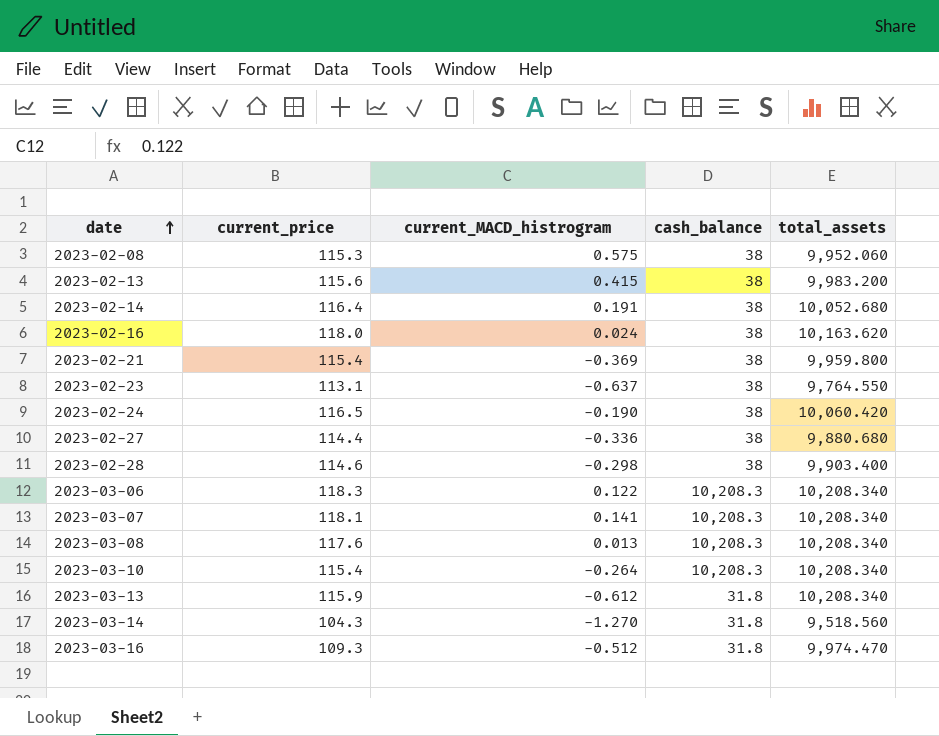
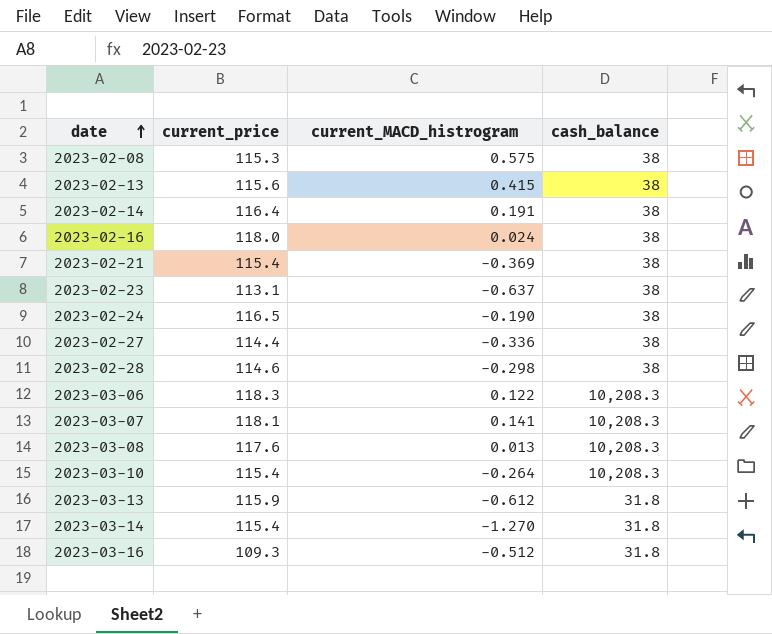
column total_assets | position: 5 -> none
2023-03-14 | current_price: 104.3 -> 115.4

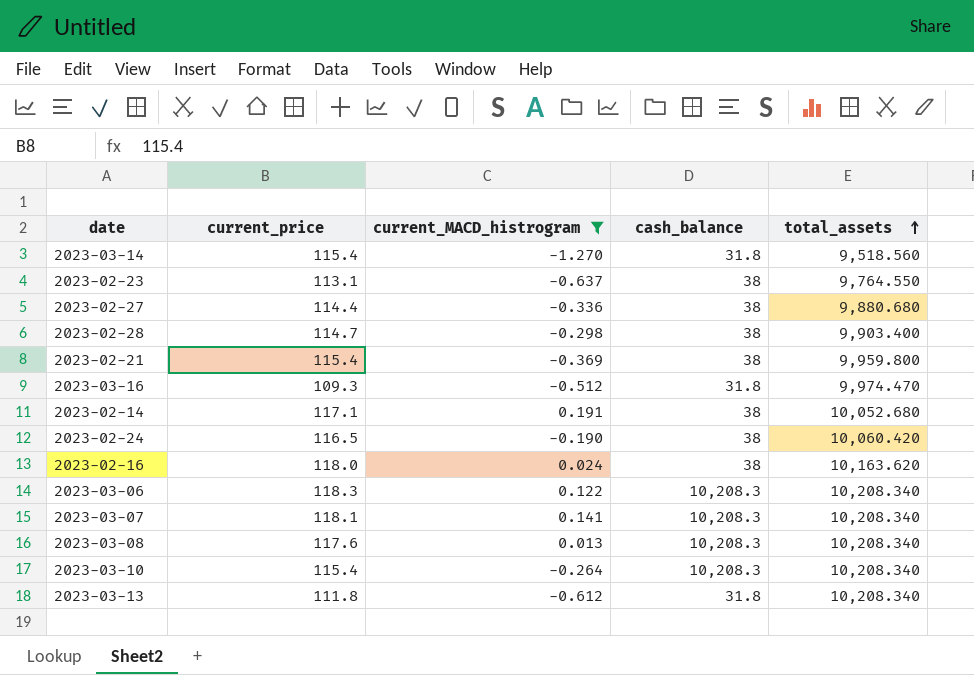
filter: none -> current_MACD_histrogram <= 0.191
row order: date ascending -> total_assets ascending
column total_assets | position: none -> 5
2023-02-28 | current_price: 114.6 -> 114.7
2023-02-14 | current_price: 116.4 -> 117.1
2023-03-13 | current_price: 115.9 -> 111.8

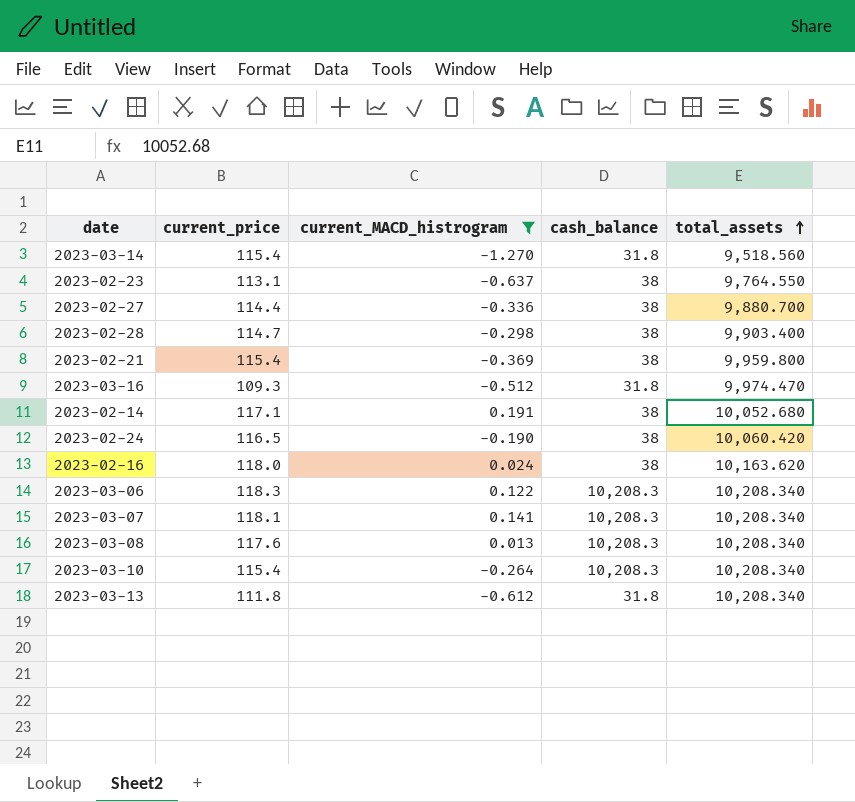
2023-02-27 | total_assets: 9,880.680 -> 9,880.700

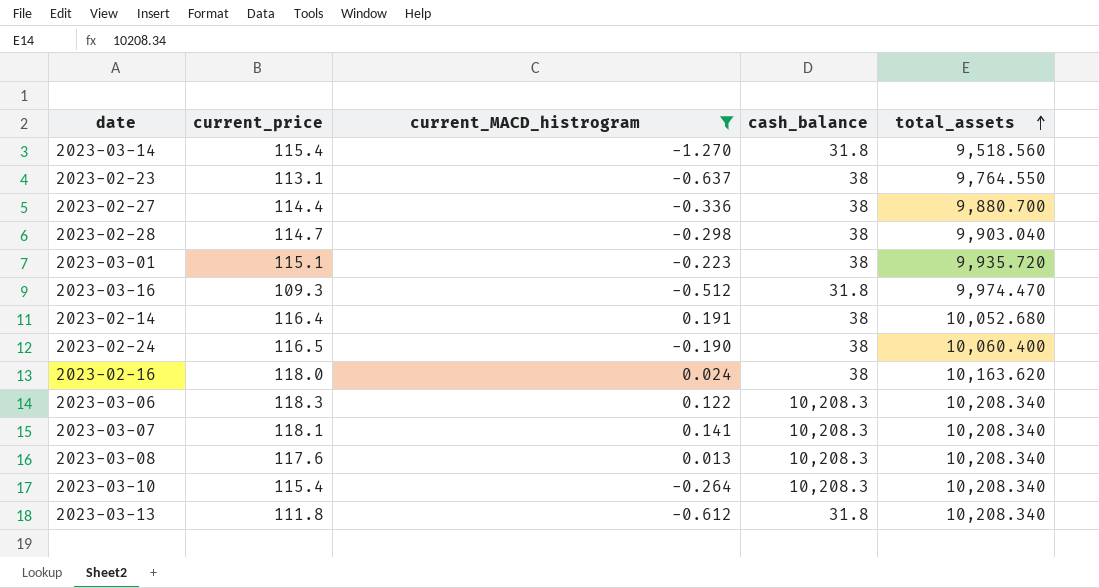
row 2023-02-21: 115.4 | -0.369 | 38 | 9,959.800 -> none
2023-02-28 | total_assets: 9,903.400 -> 9,903.040
row 2023-03-01: none -> 115.1 | -0.223 | 38 | 9,935.720
2023-02-14 | current_price: 117.1 -> 116.4
2023-02-24 | total_assets: 10,060.420 -> 10,060.400

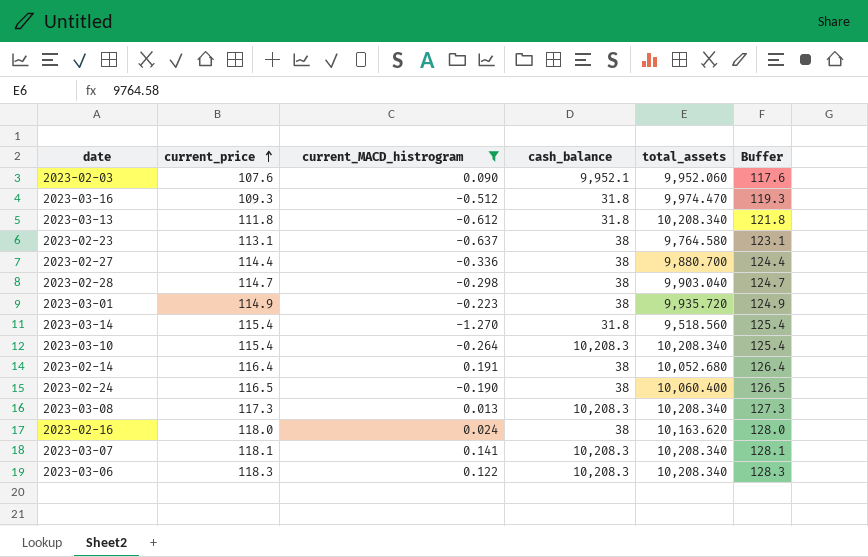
row order: total_assets ascending -> current_price ascending
column Buffer | formula: none -> [current_price] + 10
row 2023-02-03: none -> 107.6 | 0.090 | 9,952.1 | 9,952.060 | 117.6
2023-02-23 | total_assets: 9,764.550 -> 9,764.580
2023-03-01 | current_price: 115.1 -> 114.9
2023-03-08 | current_price: 117.6 -> 117.3

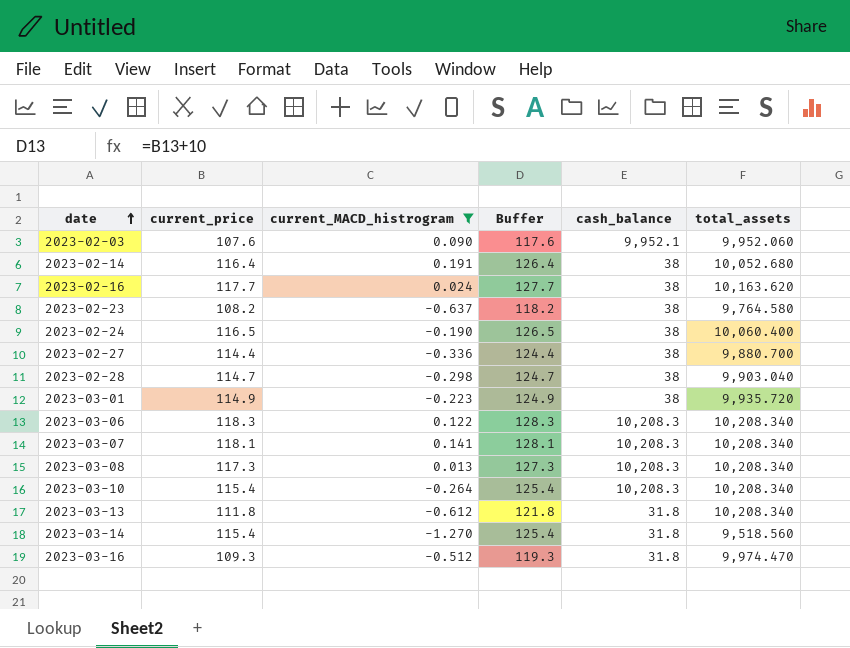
row order: current_price ascending -> date ascending
column Buffer | position: 6 -> 4
2023-02-16 | current_price: 118.0 -> 117.7
2023-02-16 | Buffer: 128.0 -> 127.7
2023-02-23 | current_price: 113.1 -> 108.2
2023-02-23 | Buffer: 123.1 -> 118.2

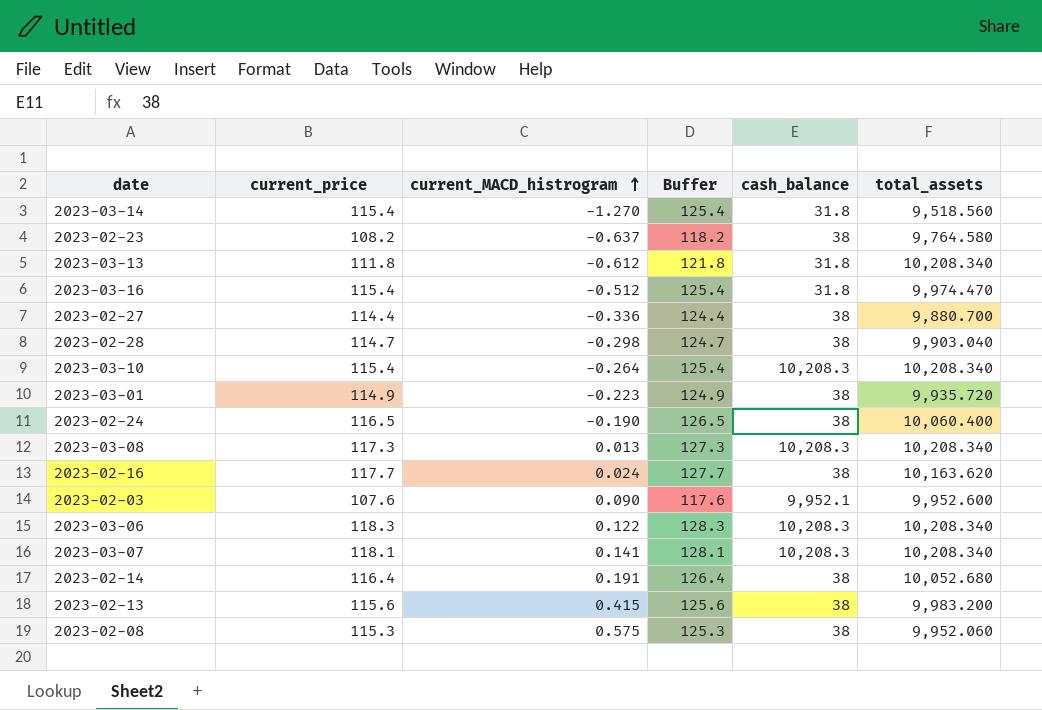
filter: current_MACD_histrogram <= 0.191 -> none
row order: date ascending -> current_MACD_histrogram ascending
2023-03-16 | current_price: 109.3 -> 115.4
2023-03-16 | Buffer: 119.3 -> 125.4
2023-02-03 | total_assets: 9,952.060 -> 9,952.600

